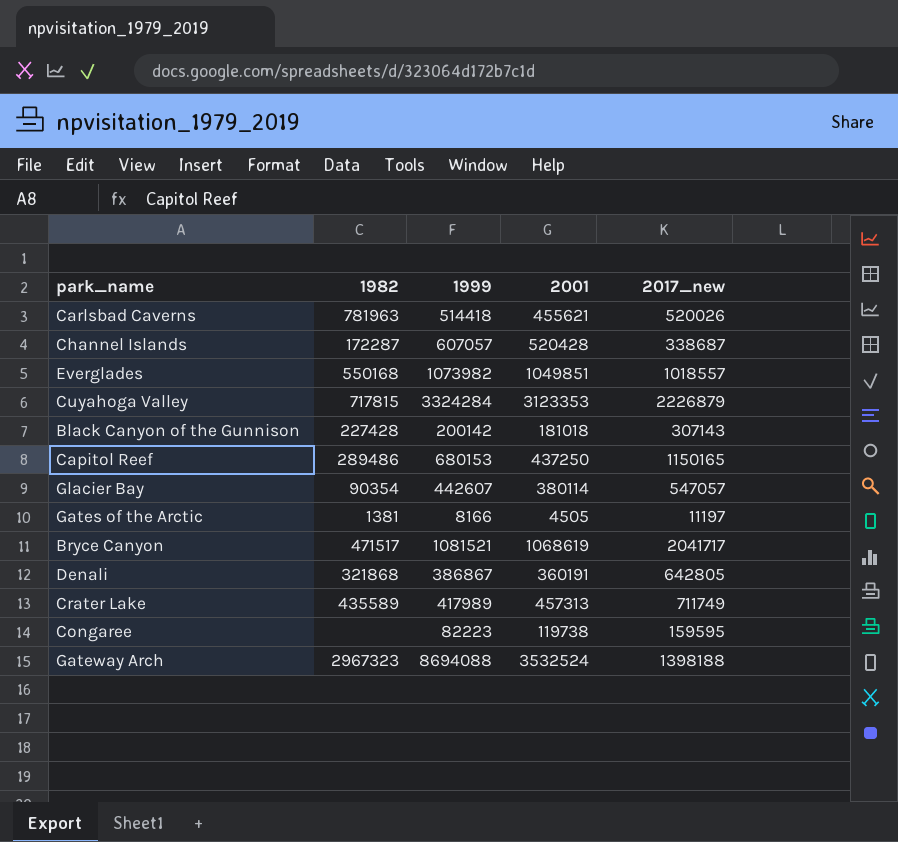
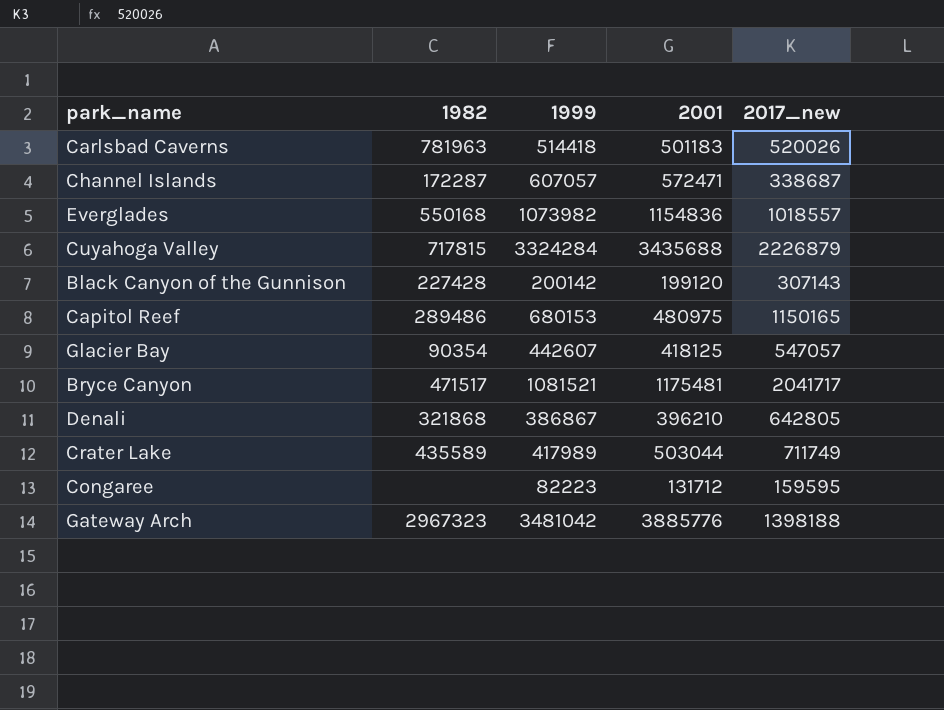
row Gates of the Arctic: 1381 | 8166 | 4505 | 11197 -> none
Carlsbad Caverns | 2001: 455621 -> 501183
Channel Islands | 2001: 520428 -> 572471
Everglades | 2001: 1049851 -> 1154836
Cuyahoga Valley | 2001: 3123353 -> 3435688
Black Canyon of the Gunnison | 2001: 181018 -> 199120
Capitol Reef | 2001: 437250 -> 480975
Glacier Bay | 2001: 380114 -> 418125
Bryce Canyon | 2001: 1068619 -> 1175481
Denali | 2001: 360191 -> 396210
Crater Lake | 2001: 457313 -> 503044
Congaree | 2001: 119738 -> 131712
Gateway Arch | 1999: 8694088 -> 3481042
Gateway Arch | 2001: 3532524 -> 3885776

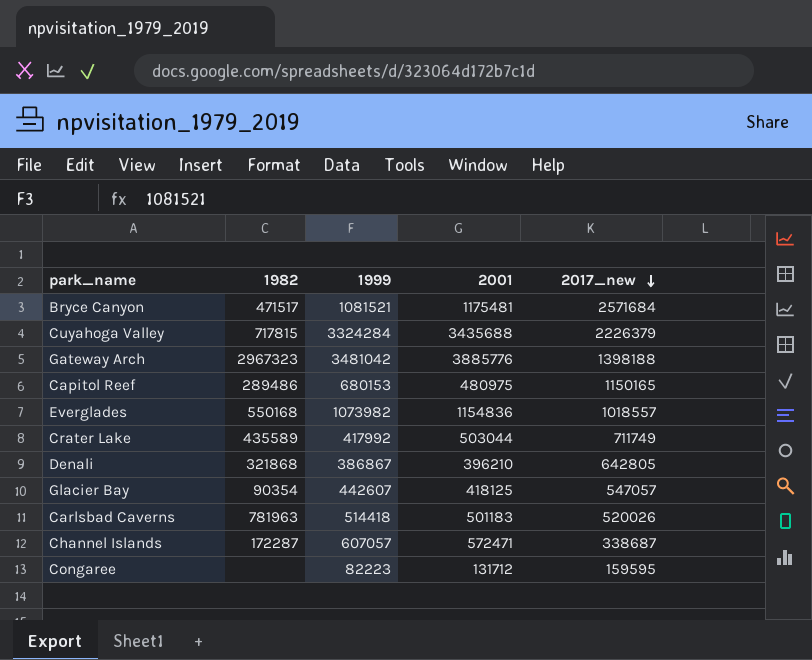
row order: none -> 2017_new descending
row Black Canyon of the Gunnison: 227428 | 200142 | 199120 | 307143 -> none
Bryce Canyon | 2017_new: 2041717 -> 2571684
Cuyahoga Valley | 2017_new: 2226879 -> 2226379
Crater Lake | 1999: 417989 -> 417992

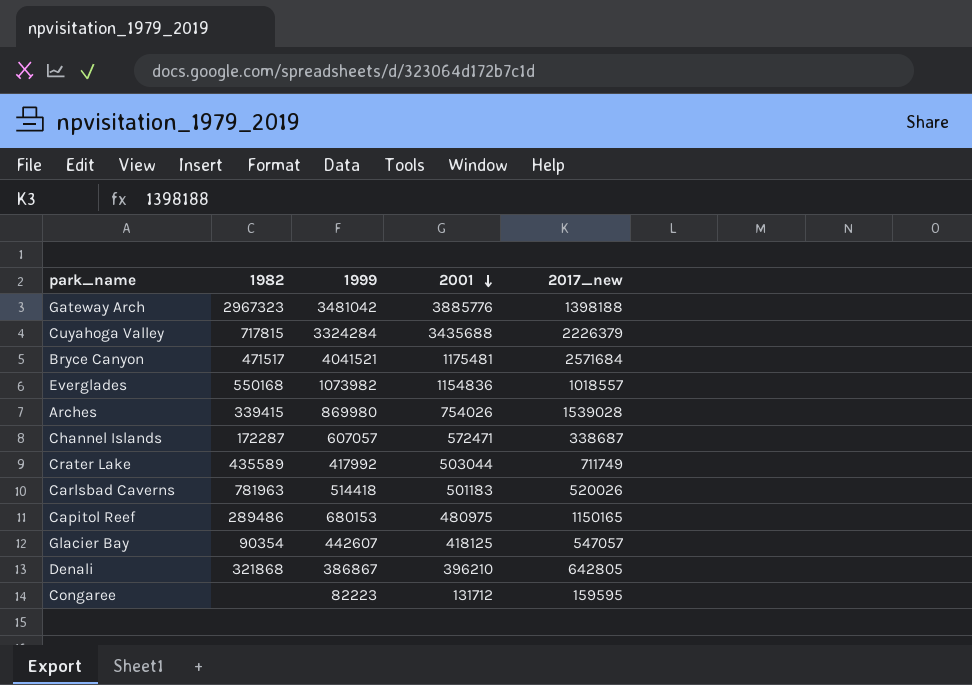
row order: 2017_new descending -> 2001 descending
Bryce Canyon | 1999: 1081521 -> 4041521
row Arches: none -> 339415 | 869980 | 754026 | 1539028

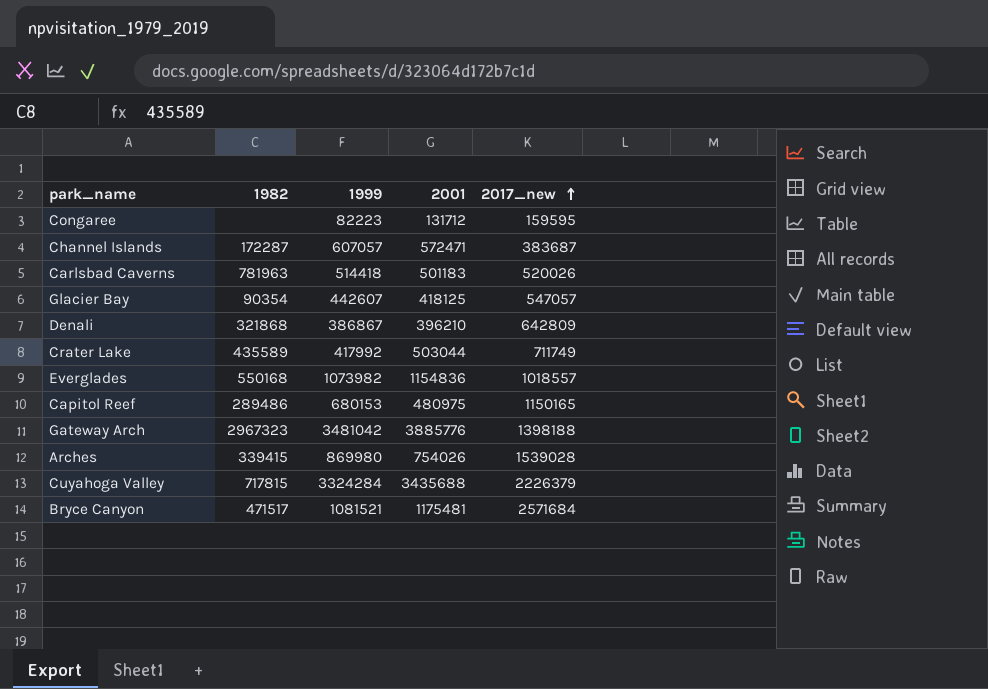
row order: 2001 descending -> 2017_new ascending
Channel Islands | 2017_new: 338687 -> 383687
Denali | 2017_new: 642805 -> 642809
Bryce Canyon | 1999: 4041521 -> 1081521

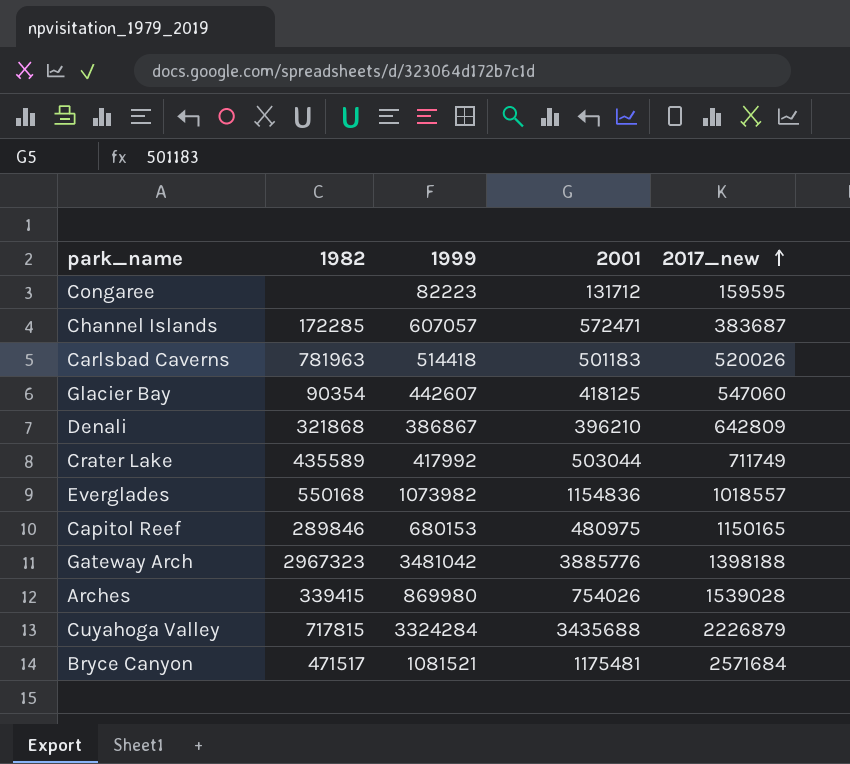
Channel Islands | 1982: 172287 -> 172285
Glacier Bay | 2017_new: 547057 -> 547060
Capitol Reef | 1982: 289486 -> 289846
Cuyahoga Valley | 2017_new: 2226379 -> 2226879

